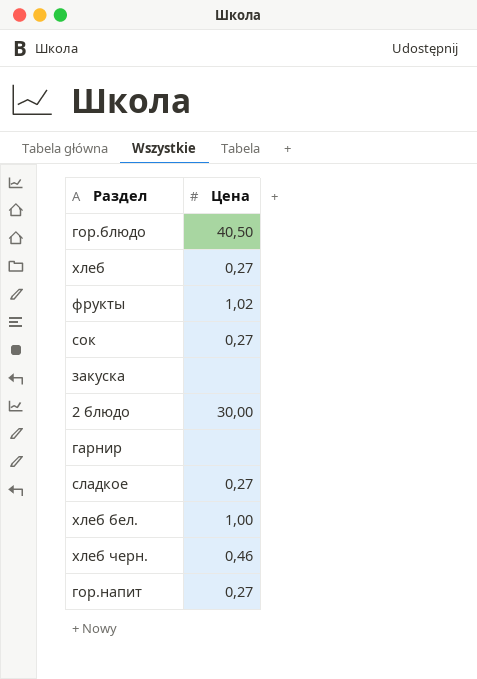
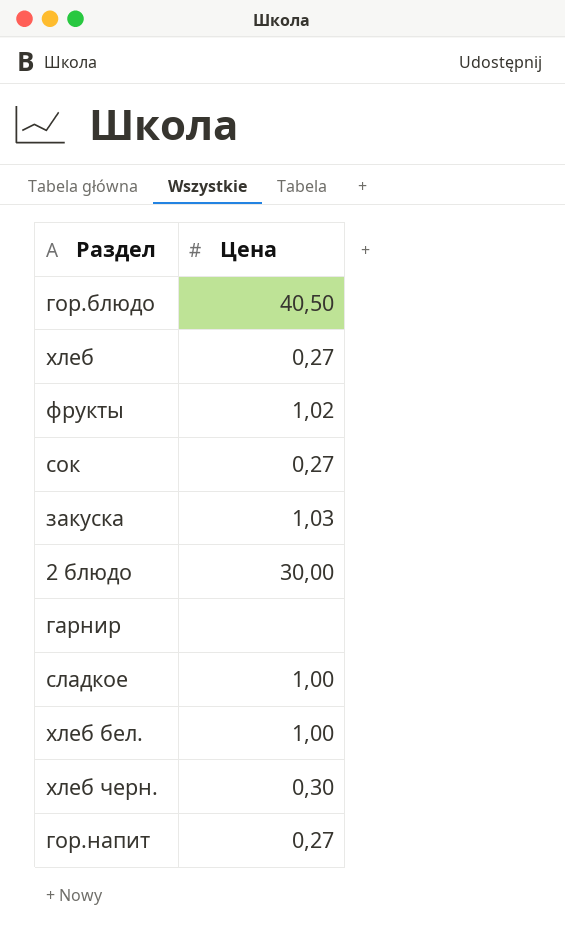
закуска | Цена: none -> 1,03
сладкое | Цена: 0,27 -> 1,00
хлеб черн. | Цена: 0,46 -> 0,30

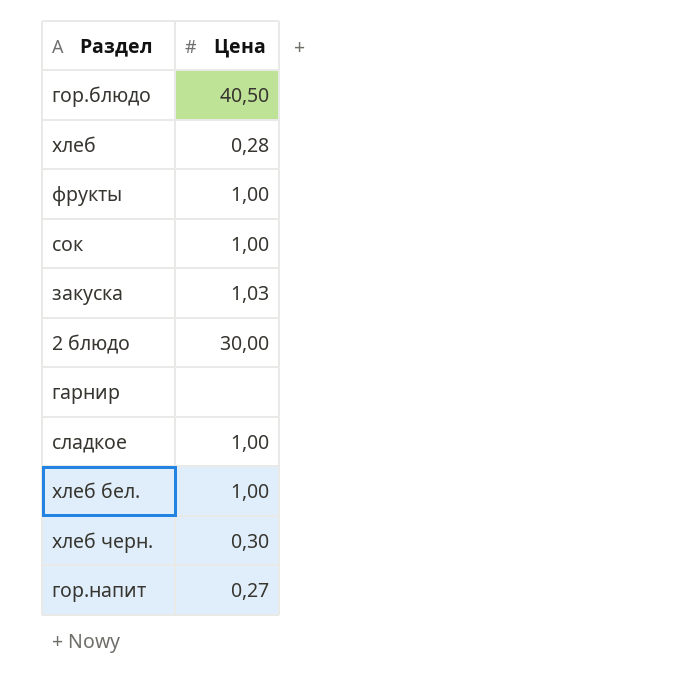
хлеб | Цена: 0,27 -> 0,28
фрукты | Цена: 1,02 -> 1,00
сок | Цена: 0,27 -> 1,00

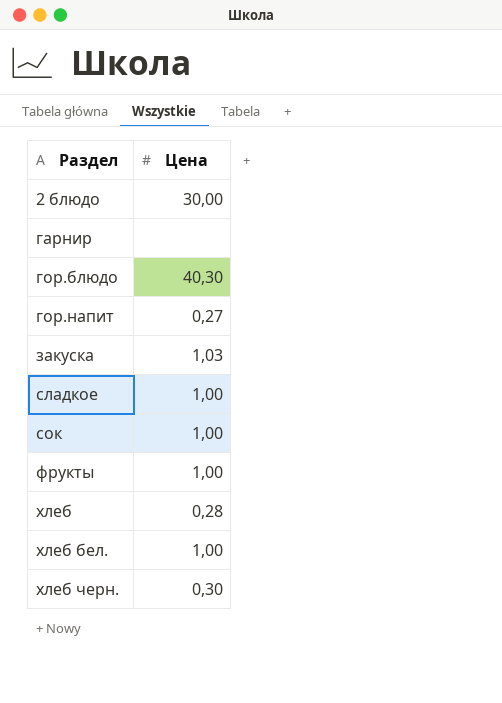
row order: none -> Раздел ascending
гор.блюдо | Цена: 40,50 -> 40,30

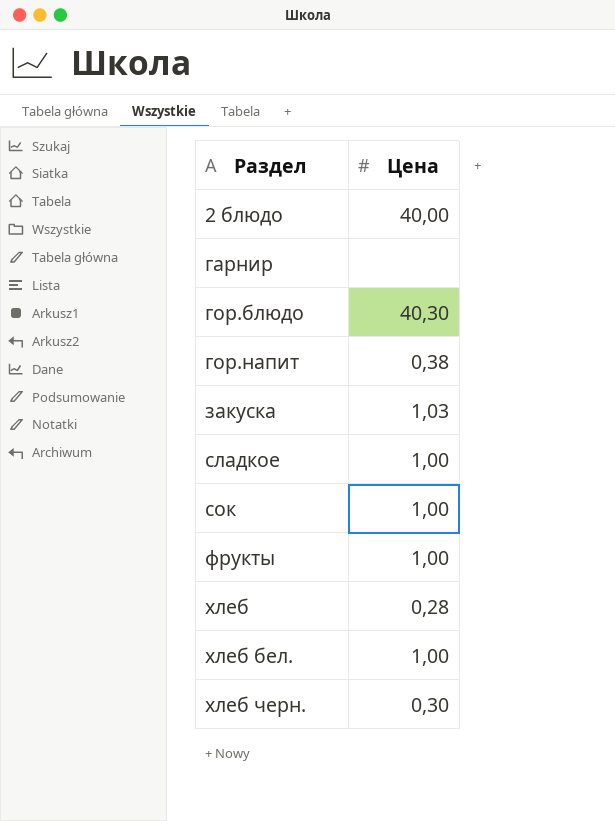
2 блюдо | Цена: 30,00 -> 40,00
гор.напит | Цена: 0,27 -> 0,38

